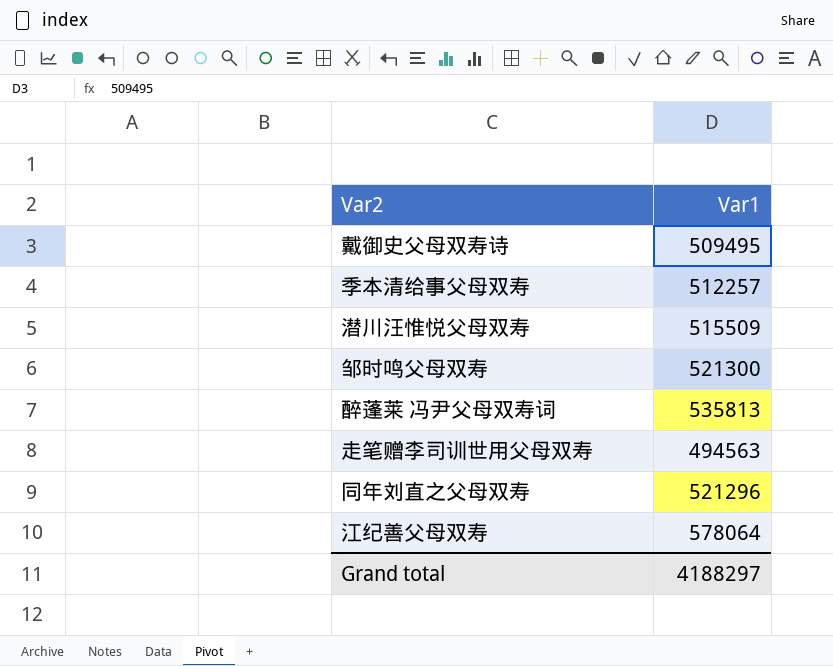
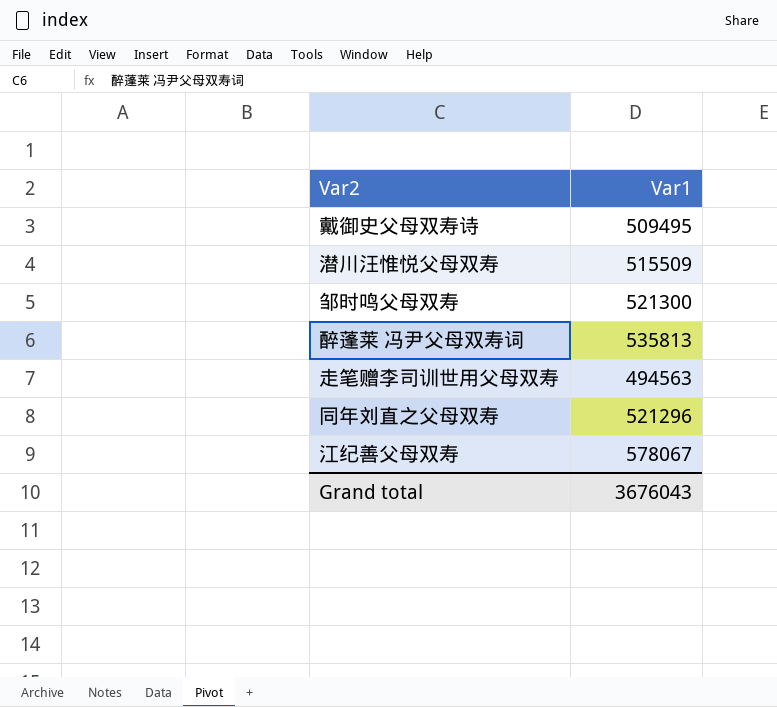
row 季本清给事父母双寿: 512257 -> none
江纪善父母双寿 | Var1: 578064 -> 578067
Grand total | Var1: 4188297 -> 3676043

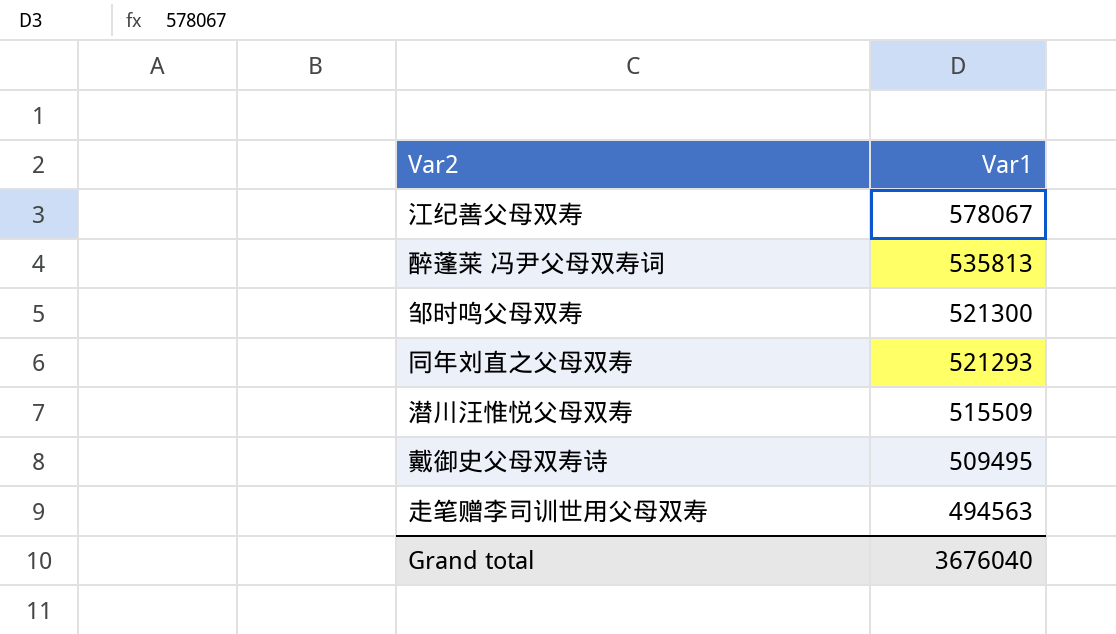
row order: none -> Var1 descending
同年刘直之父母双寿 | Var1: 521296 -> 521293
Grand total | Var1: 3676043 -> 3676040

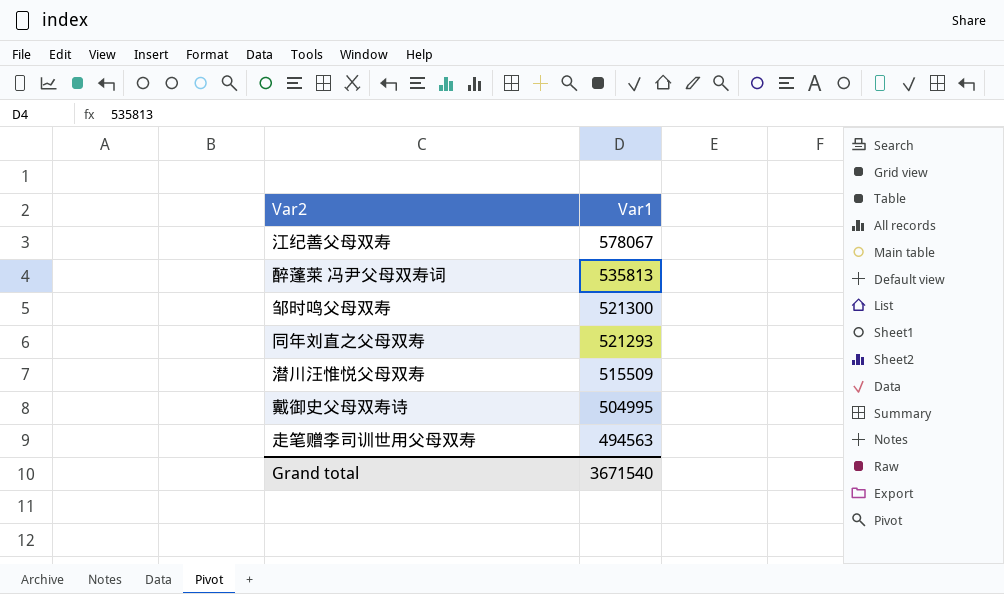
戴御史父母双寿诗 | Var1: 509495 -> 504995
Grand total | Var1: 3676040 -> 3671540

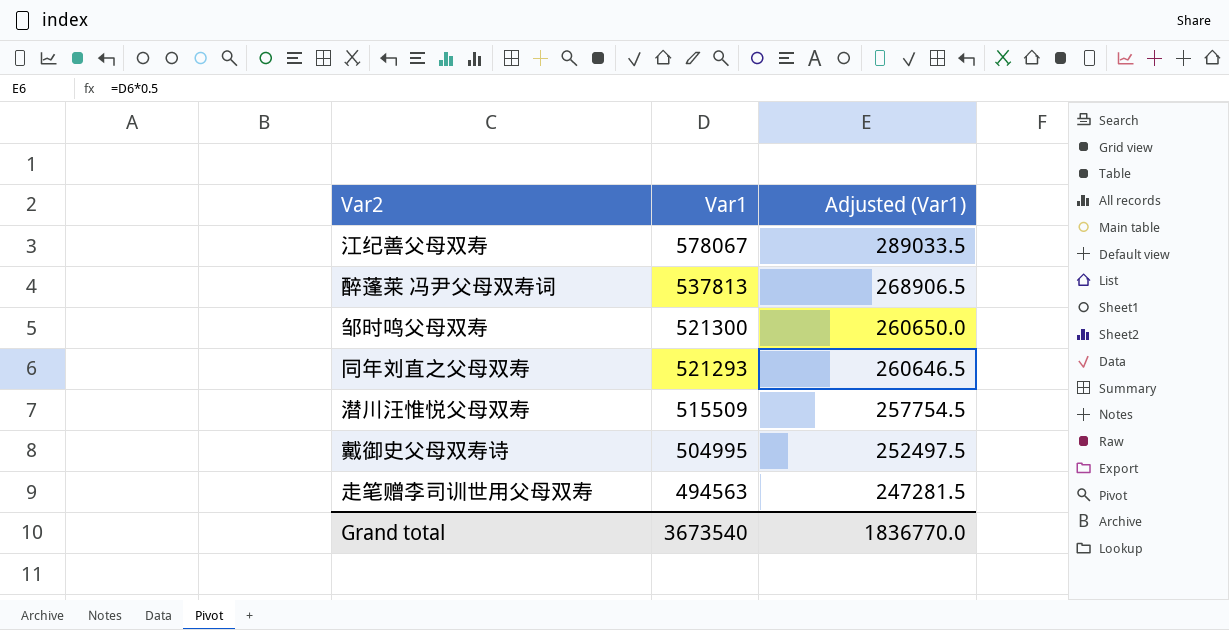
column Adjusted (Var1) | formula: none -> [Var1] * 0.5
醉蓬莱 冯尹父母双寿词 | Var1: 535813 -> 537813
Grand total | Var1: 3671540 -> 3673540

